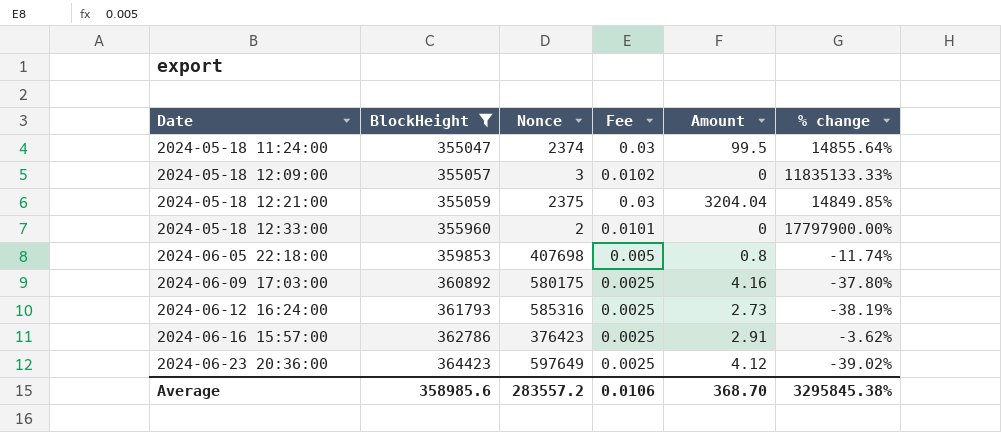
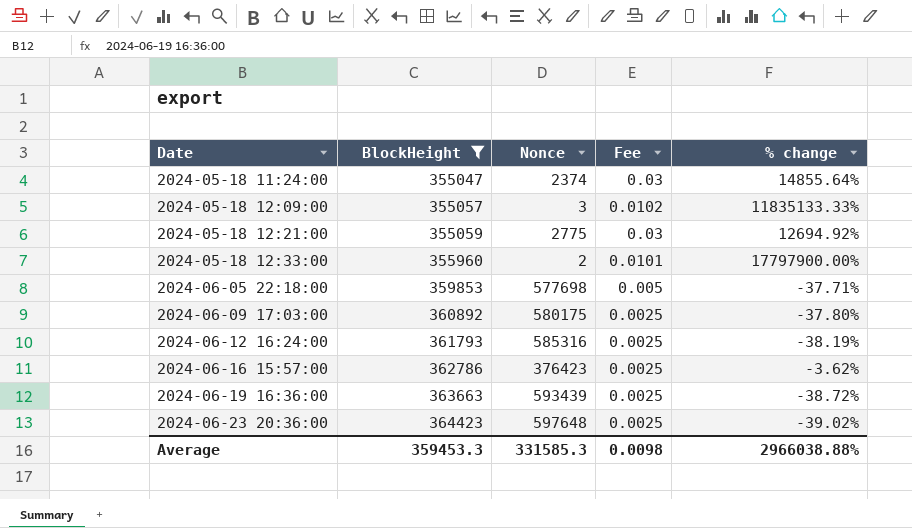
column Amount | position: 5 -> none
2024-05-18 12:21:00 | Nonce: 2375 -> 2775
2024-05-18 12:21:00 | % change: 14849.85% -> 12694.92%
2024-06-05 22:18:00 | Nonce: 407698 -> 577698
2024-06-05 22:18:00 | % change: -11.74% -> -37.71%
row 2024-06-19 16:36:00: none -> 363663 | 593439 | 0.0025 | -38.72%
2024-06-23 20:36:00 | Nonce: 597649 -> 597648
Average | BlockHeight: 358985.6 -> 359453.3
Average | Nonce: 283557.2 -> 331585.3
Average | Fee: 0.0106 -> 0.0098
Average | % change: 3295845.38% -> 2966038.88%

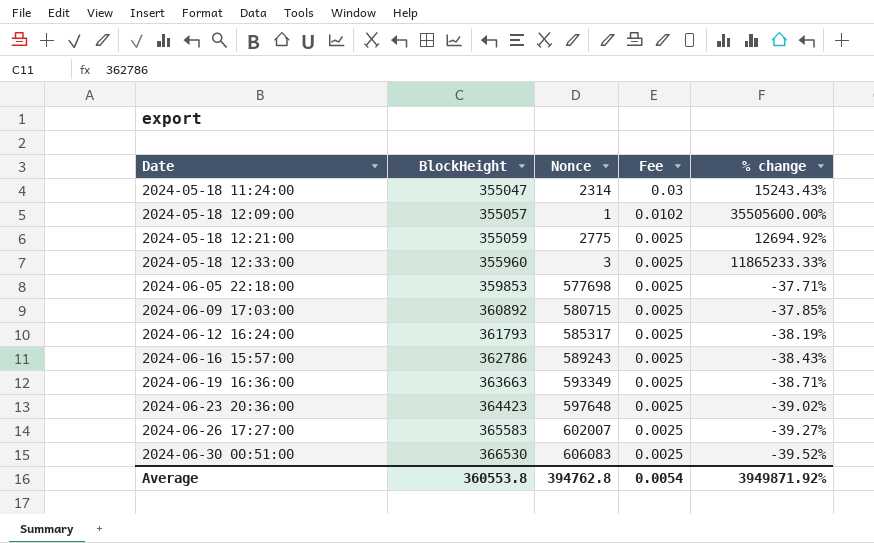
filter: BlockHeight <= 364423 -> none
2024-05-18 11:24:00 | Nonce: 2374 -> 2314
2024-05-18 11:24:00 | % change: 14855.64% -> 15243.43%
2024-05-18 12:09:00 | Nonce: 3 -> 1
2024-05-18 12:09:00 | % change: 11835133.33% -> 35505600.00%
2024-05-18 12:21:00 | Fee: 0.03 -> 0.0025
2024-05-18 12:33:00 | Nonce: 2 -> 3
2024-05-18 12:33:00 | Fee: 0.0101 -> 0.0025
2024-05-18 12:33:00 | % change: 17797900.00% -> 11865233.33%
2024-06-05 22:18:00 | Fee: 0.005 -> 0.0025
2024-06-09 17:03:00 | Nonce: 580175 -> 580715
2024-06-09 17:03:00 | % change: -37.80% -> -37.85%
2024-06-12 16:24:00 | Nonce: 585316 -> 585317
2024-06-16 15:57:00 | Nonce: 376423 -> 589243
2024-06-16 15:57:00 | % change: -3.62% -> -38.43%
2024-06-19 16:36:00 | Nonce: 593439 -> 593349
2024-06-19 16:36:00 | % change: -38.72% -> -38.71%
Average | BlockHeight: 359453.3 -> 360553.8
Average | Nonce: 331585.3 -> 394762.8
Average | Fee: 0.0098 -> 0.0054
Average | % change: 2966038.88% -> 3949871.92%

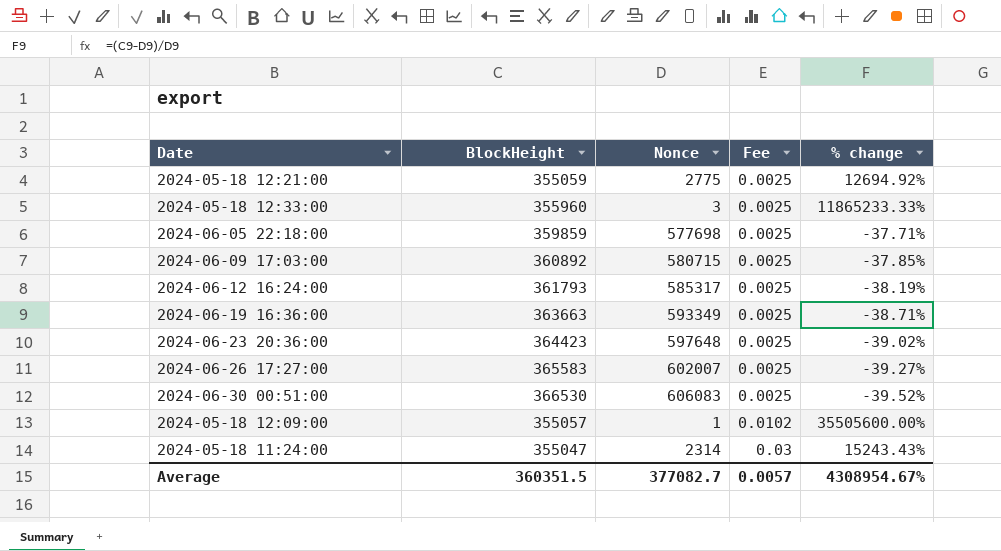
row order: Date ascending -> Fee ascending
row 2024-06-16 15:57:00: 362786 | 589243 | 0.0025 | -38.43% -> none
2024-06-05 22:18:00 | BlockHeight: 359853 -> 359859
Average | BlockHeight: 360553.8 -> 360351.5
Average | Nonce: 394762.8 -> 377082.7
Average | Fee: 0.0054 -> 0.0057
Average | % change: 3949871.92% -> 4308954.67%

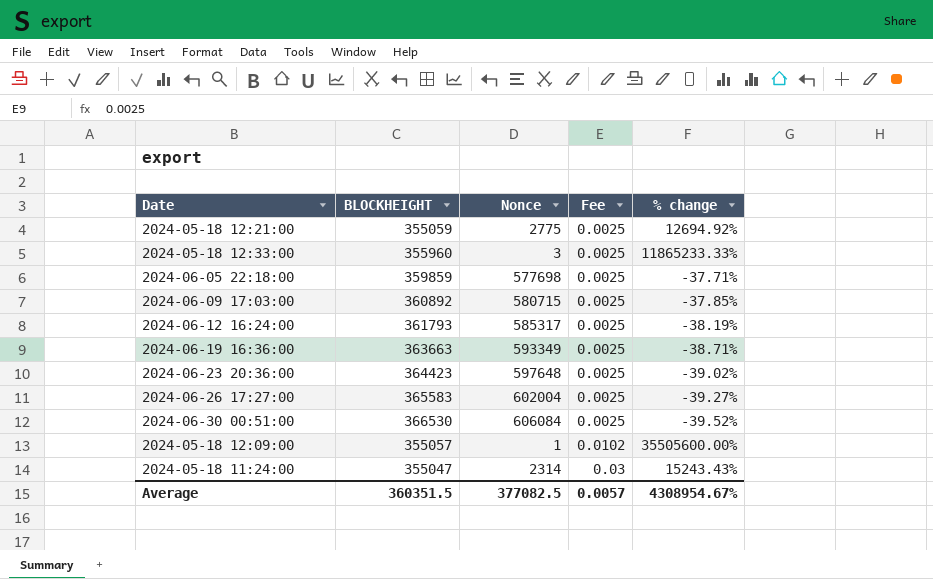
column name: BlockHeight -> BLOCKHEIGHT
2024-06-26 17:27:00 | Nonce: 602007 -> 602004
2024-06-30 00:51:00 | Nonce: 606083 -> 606084
Average | Nonce: 377082.7 -> 377082.5

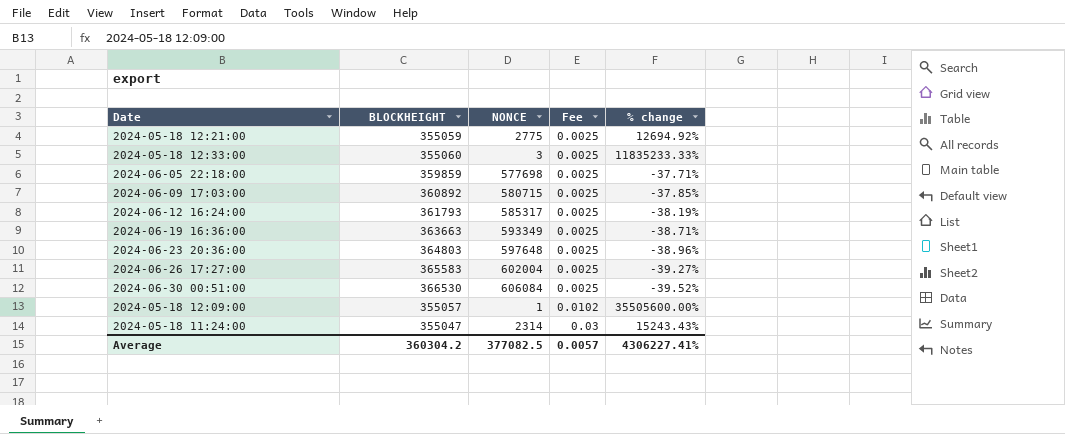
column name: Nonce -> NONCE
2024-05-18 12:33:00 | BLOCKHEIGHT: 355960 -> 355060
2024-05-18 12:33:00 | % change: 11865233.33% -> 11835233.33%
2024-06-23 20:36:00 | BLOCKHEIGHT: 364423 -> 364803
2024-06-23 20:36:00 | % change: -39.02% -> -38.96%
Average | BLOCKHEIGHT: 360351.5 -> 360304.2
Average | % change: 4308954.67% -> 4306227.41%

